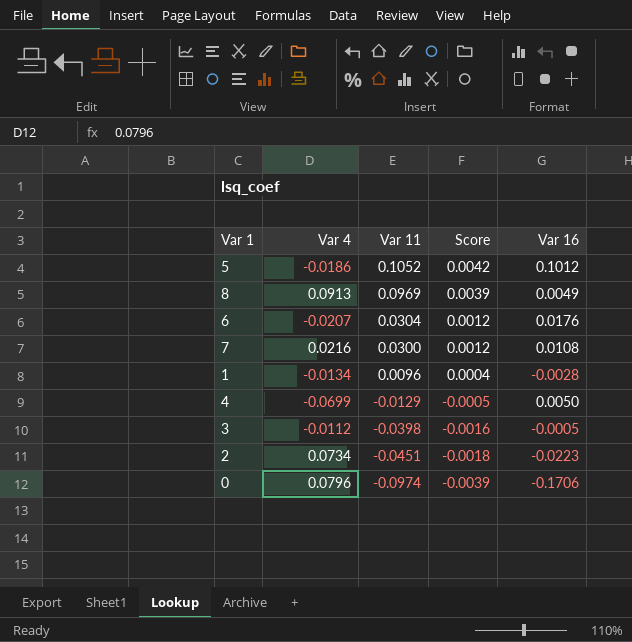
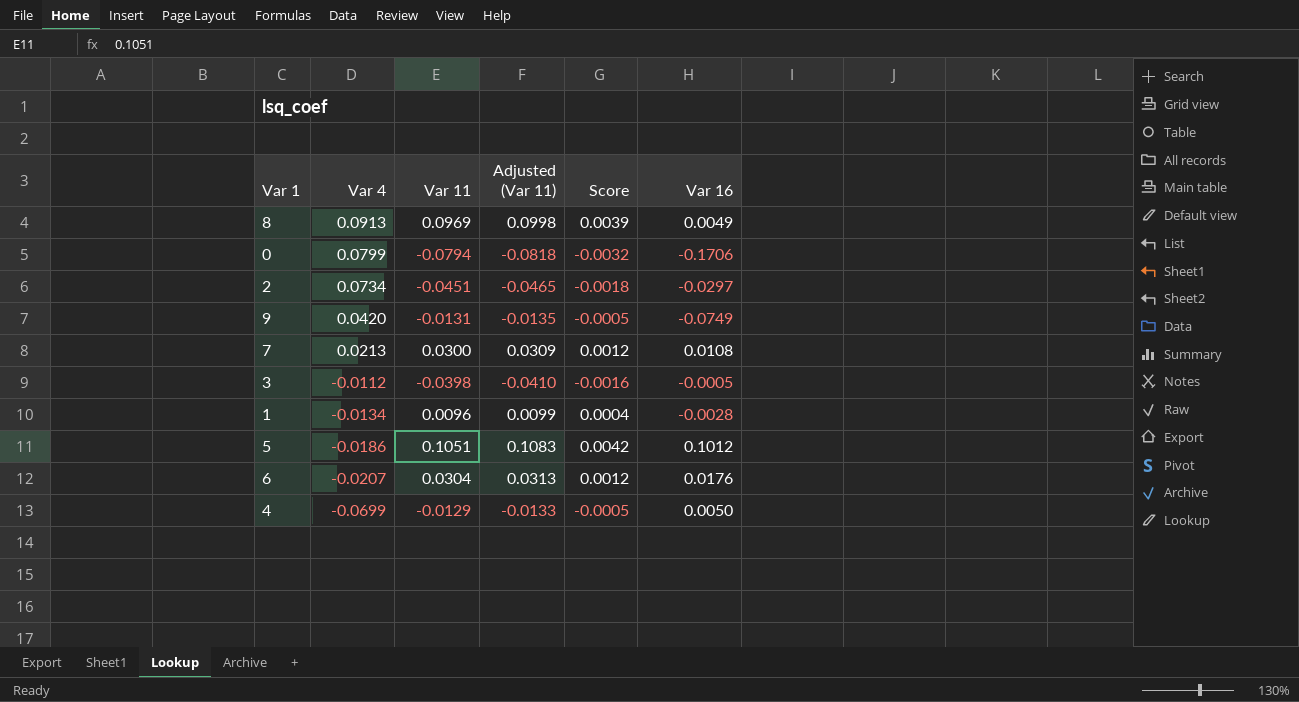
row order: Var 11 descending -> Var 4 descending
column Adjusted (Var 11) | formula: none -> [Var 11] * 1.03
0 | Var 4: 0.0796 -> 0.0799
0 | Var 11: -0.0974 -> -0.0794
0 | Score: -0.0039 -> -0.0032
2 | Var 16: -0.0223 -> -0.0297
row 9: none -> 0.0420 | -0.0131 | -0.0135 | -0.0005 | -0.0749
7 | Var 4: 0.0216 -> 0.0213
5 | Var 11: 0.1052 -> 0.1051

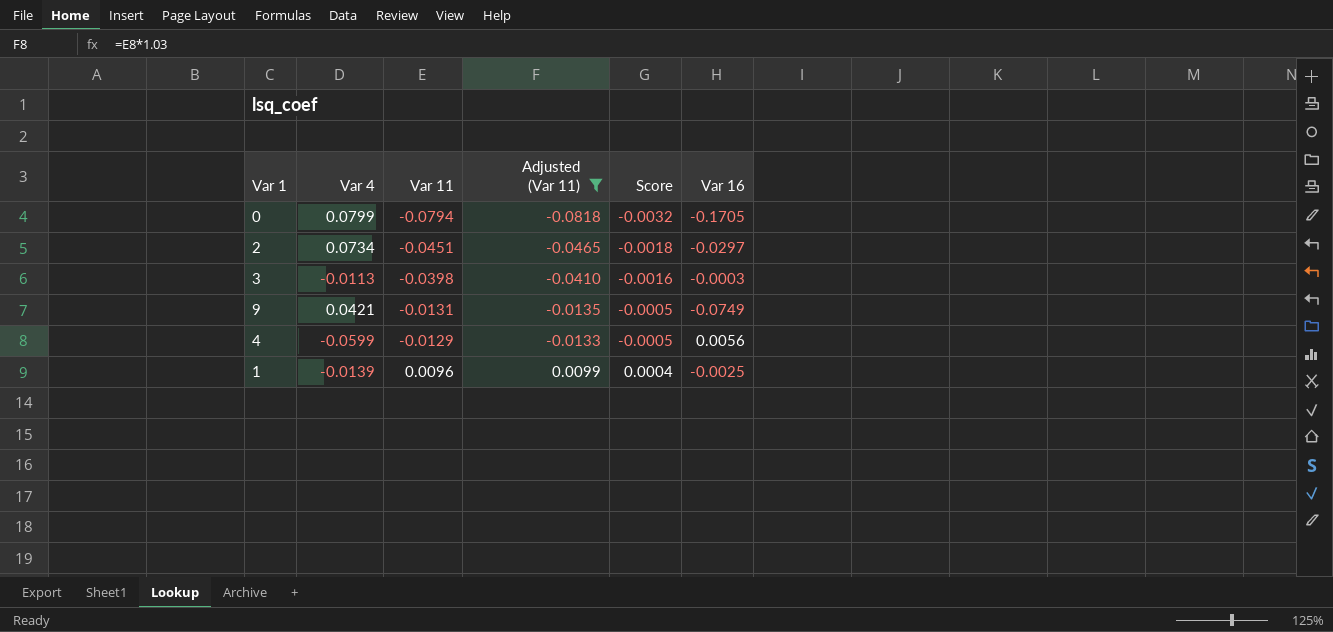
filter: none -> Adjusted (Var 11) <= 0.0099
row order: Var 4 descending -> Var 11 ascending
0 | Var 16: -0.1706 -> -0.1705
3 | Var 4: -0.0112 -> -0.0113
3 | Var 16: -0.0005 -> -0.0003
9 | Var 4: 0.0420 -> 0.0421
4 | Var 4: -0.0699 -> -0.0599
4 | Var 16: 0.0050 -> 0.0056
1 | Var 4: -0.0134 -> -0.0139
1 | Var 16: -0.0028 -> -0.0025

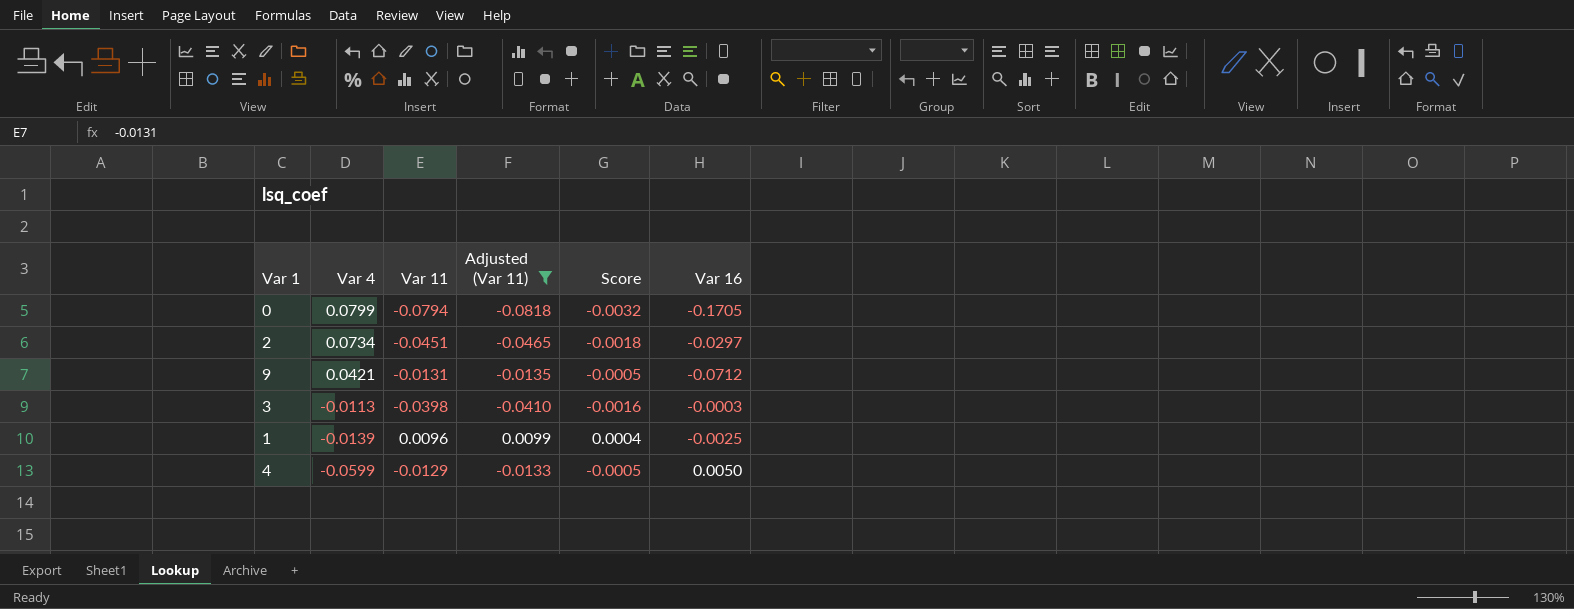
row order: Var 11 ascending -> Var 4 descending
9 | Var 16: -0.0749 -> -0.0712
4 | Var 16: 0.0056 -> 0.0050

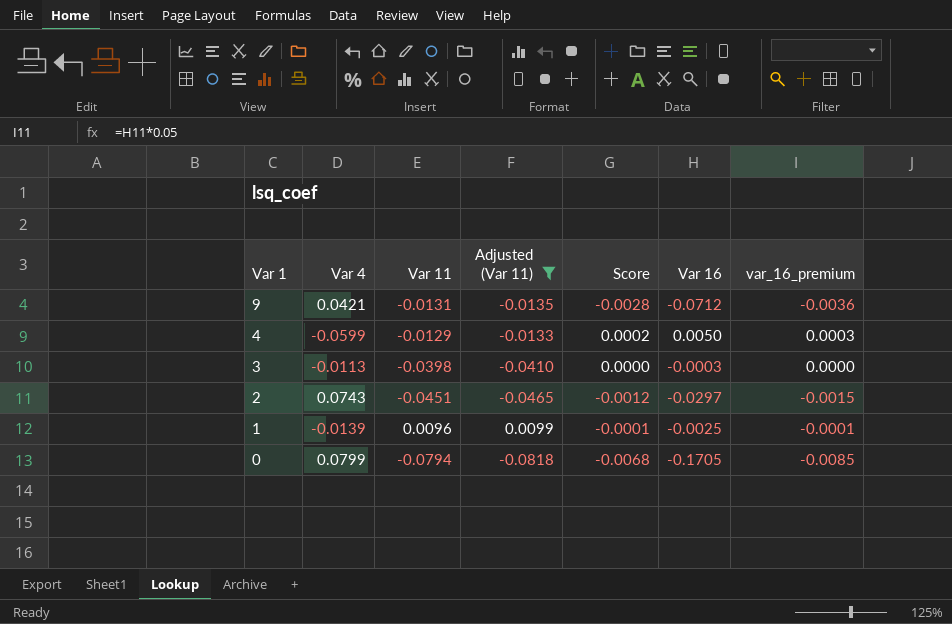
row order: Var 4 descending -> Var 1 descending
column Score | formula: [Var 11] * 0.04 -> [Var 16] * 0.04
column var_16_premium | formula: none -> [Var 16] * 0.05
2 | Var 4: 0.0734 -> 0.0743

